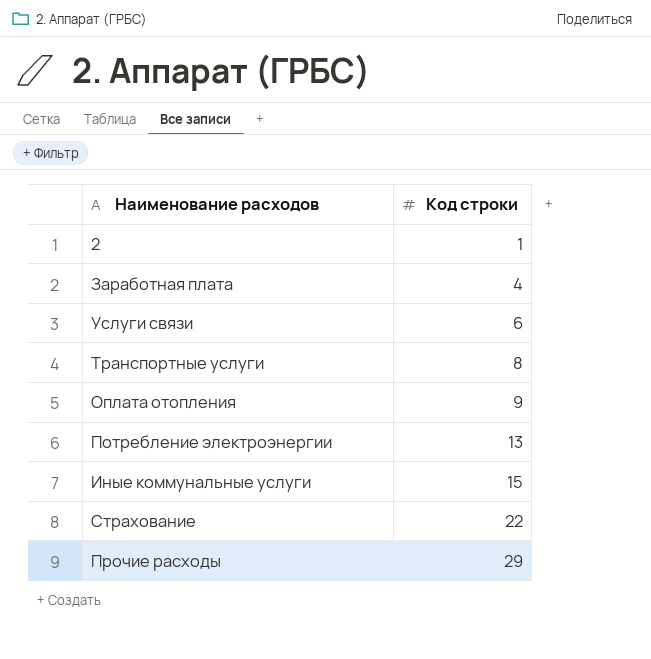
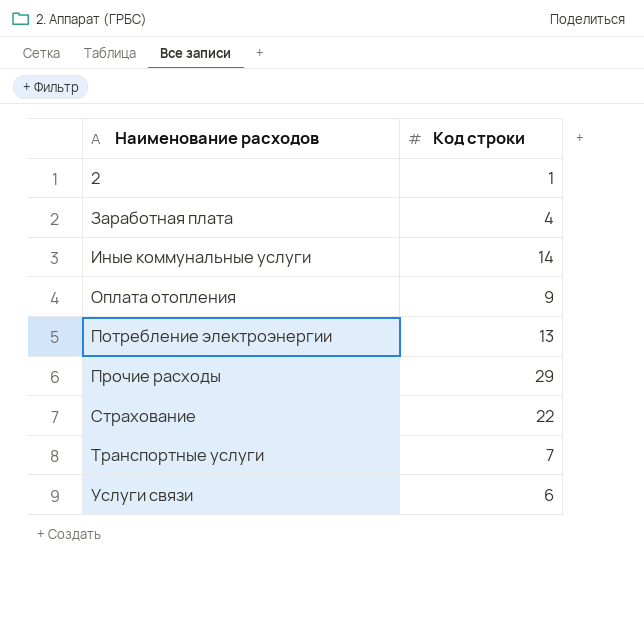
row order: Код строки ascending -> Наименование расходов ascending
Иные коммунальные услуги | Код строки: 15 -> 14
Транспортные услуги | Код строки: 8 -> 7

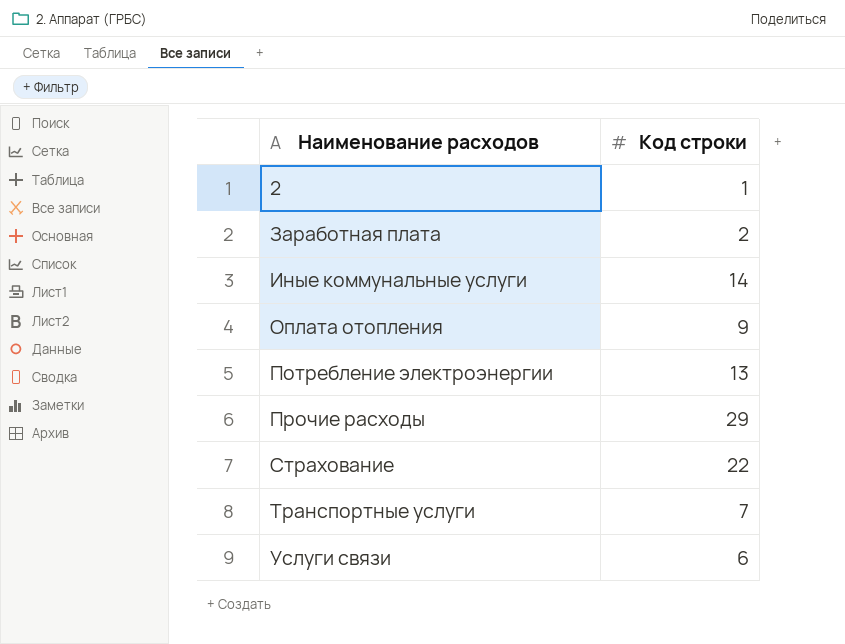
Заработная плата | Код строки: 4 -> 2

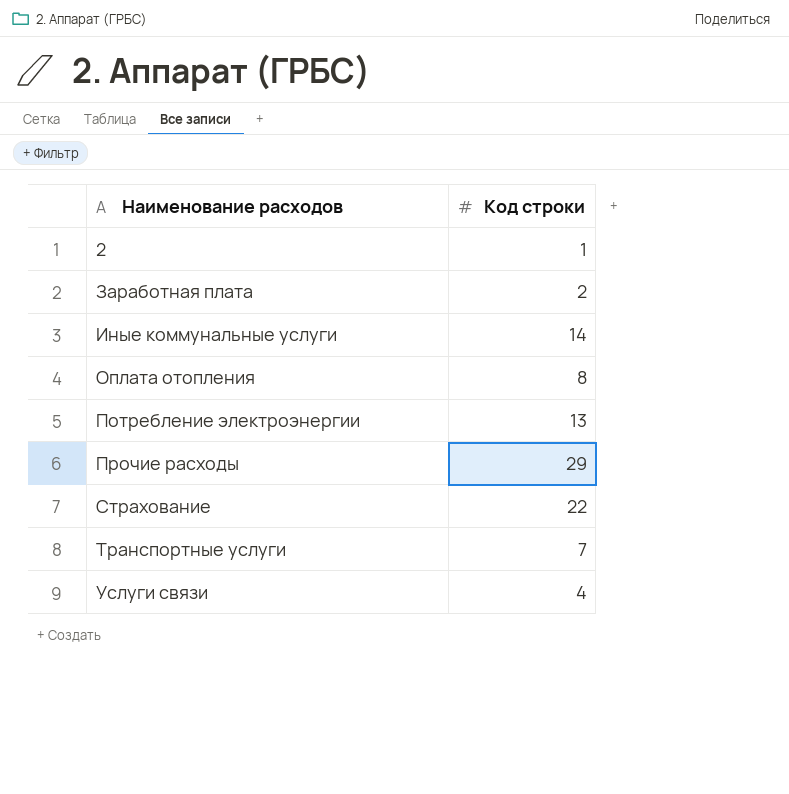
Оплата отопления | Код строки: 9 -> 8
Услуги связи | Код строки: 6 -> 4

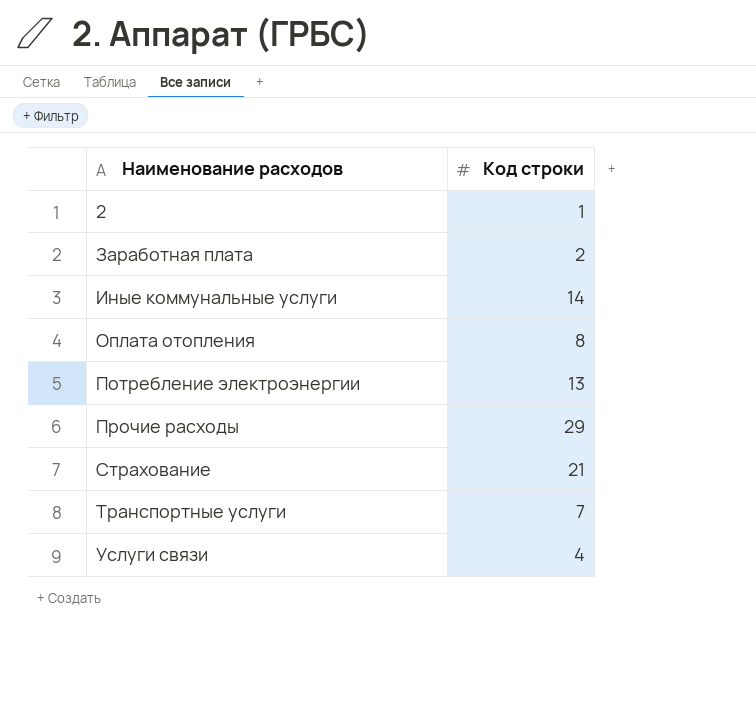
Страхование | Код строки: 22 -> 21

